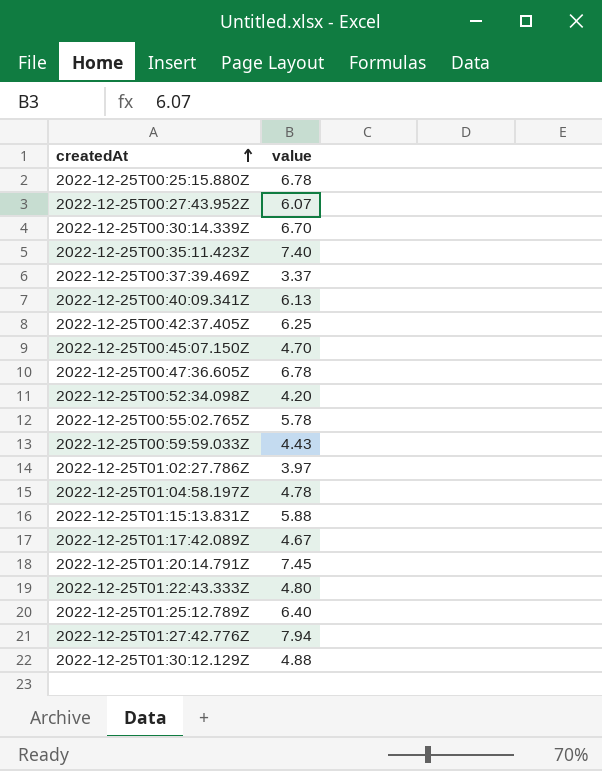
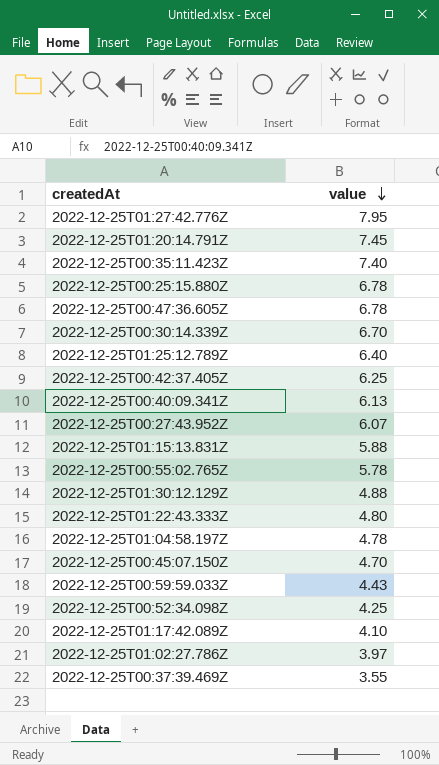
row order: createdAt ascending -> value descending
2022-12-25T01:27:42.776Z | value: 7.94 -> 7.95
2022-12-25T00:52:34.098Z | value: 4.20 -> 4.25
2022-12-25T01:17:42.089Z | value: 4.67 -> 4.10
2022-12-25T00:37:39.469Z | value: 3.37 -> 3.55

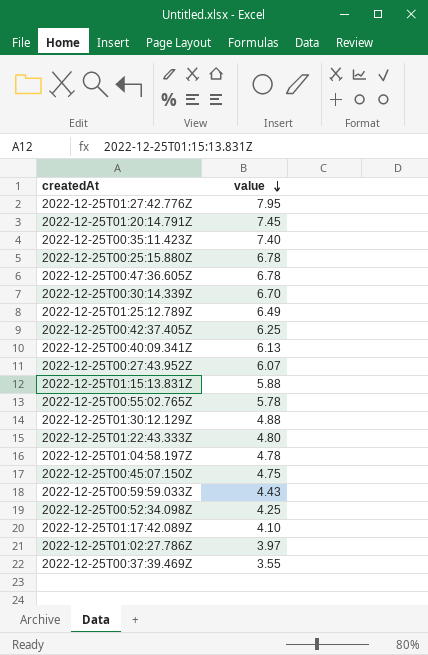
2022-12-25T01:25:12.789Z | value: 6.40 -> 6.49
2022-12-25T00:45:07.150Z | value: 4.70 -> 4.75

